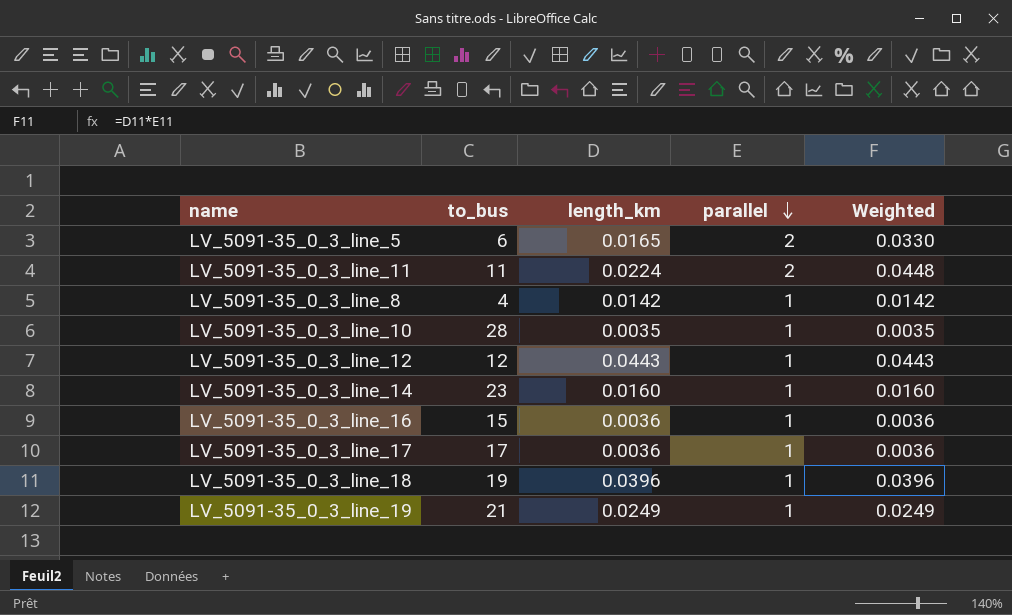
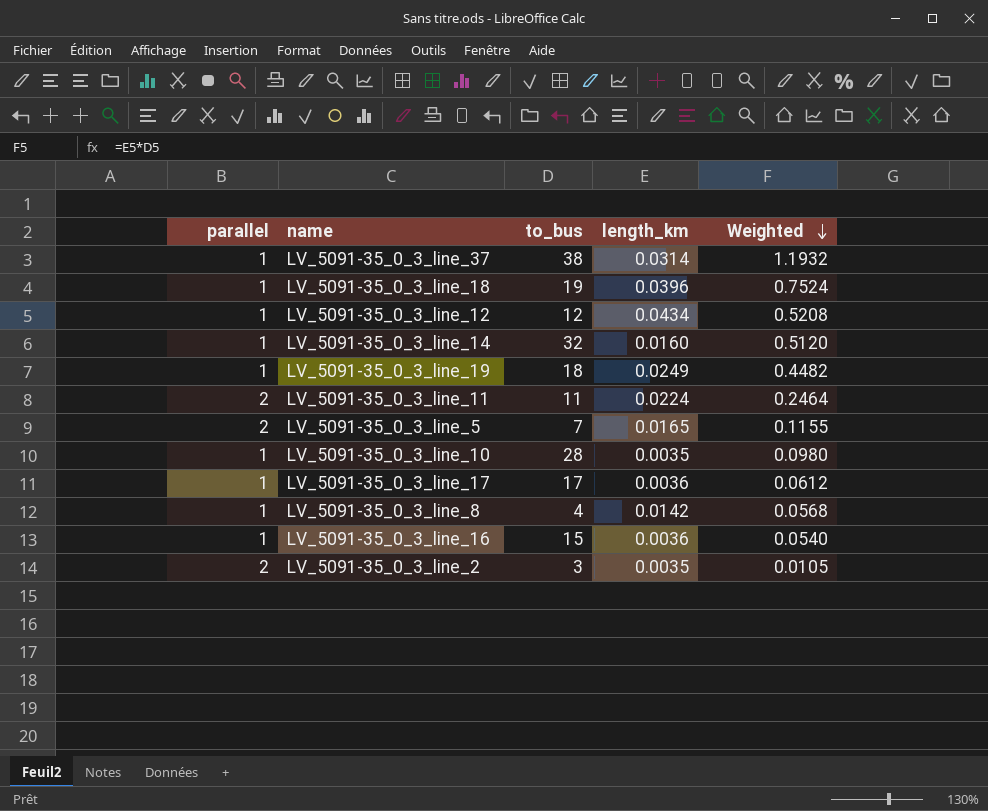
row order: parallel descending -> Weighted descending
column parallel | position: 4 -> 1
column Weighted | formula: [length_km] * [parallel] -> [to_bus] * [length_km]
row LV_5091-35_0_3_line_37: none -> 1 | 38 | 0.0314 | 1.1932
LV_5091-35_0_3_line_12 | length_km: 0.0443 -> 0.0434
LV_5091-35_0_3_line_14 | to_bus: 23 -> 32
LV_5091-35_0_3_line_19 | to_bus: 21 -> 18
LV_5091-35_0_3_line_5 | to_bus: 6 -> 7
row LV_5091-35_0_3_line_2: none -> 2 | 3 | 0.0035 | 0.0105

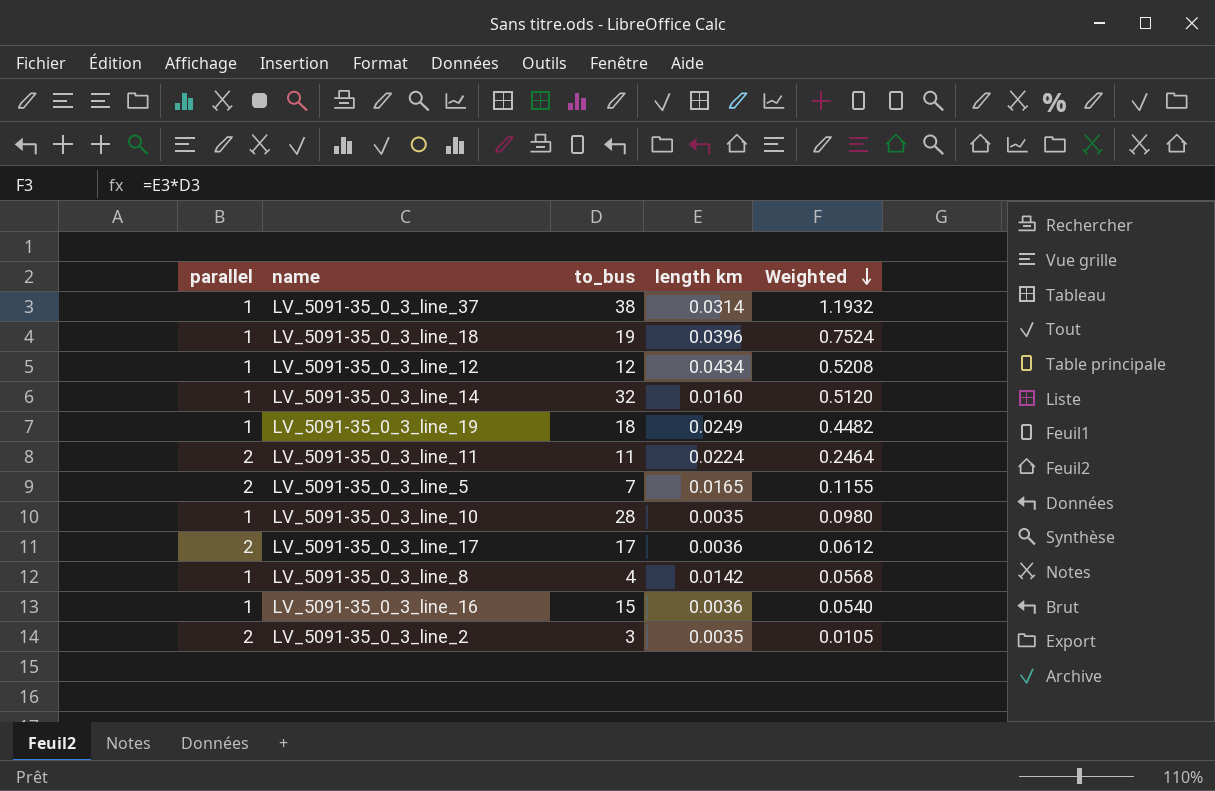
column name: length_km -> length km
LV_5091-35_0_3_line_17 | parallel: 1 -> 2

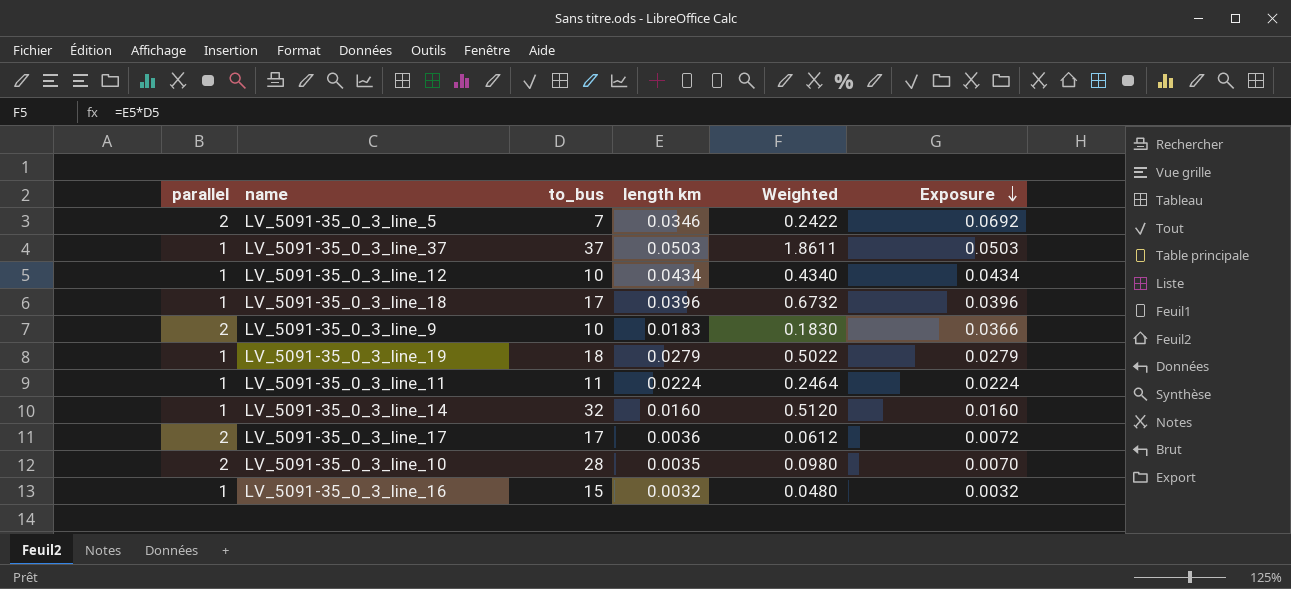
row order: Weighted descending -> Exposure descending
column Exposure | formula: none -> [parallel] * [length km]
row LV_5091-35_0_3_line_8: 1 | 4 | 0.0142 | 0.0568 -> none
row LV_5091-35_0_3_line_2: 2 | 3 | 0.0035 | 0.0105 -> none
LV_5091-35_0_3_line_5 | length km: 0.0165 -> 0.0346
LV_5091-35_0_3_line_5 | Weighted: 0.1155 -> 0.2422
LV_5091-35_0_3_line_37 | to_bus: 38 -> 37
LV_5091-35_0_3_line_37 | length km: 0.0314 -> 0.0503
LV_5091-35_0_3_line_37 | Weighted: 1.1932 -> 1.8611
LV_5091-35_0_3_line_12 | to_bus: 12 -> 10
LV_5091-35_0_3_line_12 | Weighted: 0.5208 -> 0.4340
LV_5091-35_0_3_line_18 | to_bus: 19 -> 17
LV_5091-35_0_3_line_18 | Weighted: 0.7524 -> 0.6732
row LV_5091-35_0_3_line_9: none -> 2 | 10 | 0.0183 | 0.1830 | 0.0366
LV_5091-35_0_3_line_19 | length km: 0.0249 -> 0.0279
LV_5091-35_0_3_line_19 | Weighted: 0.4482 -> 0.5022
LV_5091-35_0_3_line_11 | parallel: 2 -> 1
LV_5091-35_0_3_line_10 | parallel: 1 -> 2
LV_5091-35_0_3_line_16 | length km: 0.0036 -> 0.0032
LV_5091-35_0_3_line_16 | Weighted: 0.0540 -> 0.0480

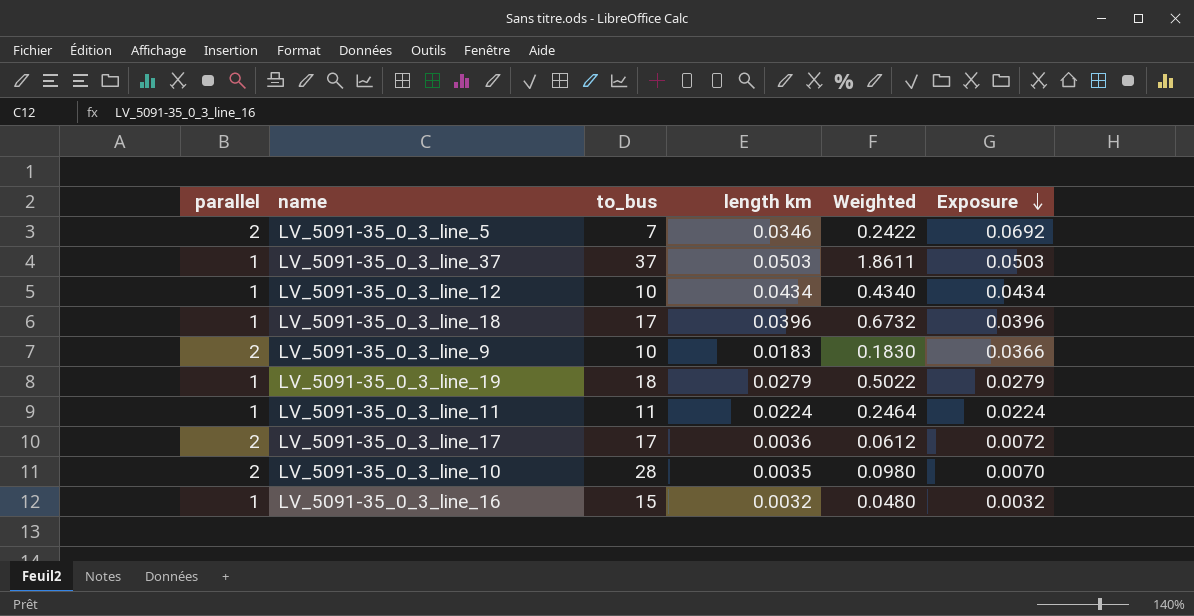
row LV_5091-35_0_3_line_14: 1 | 32 | 0.0160 | 0.5120 | 0.0160 -> none

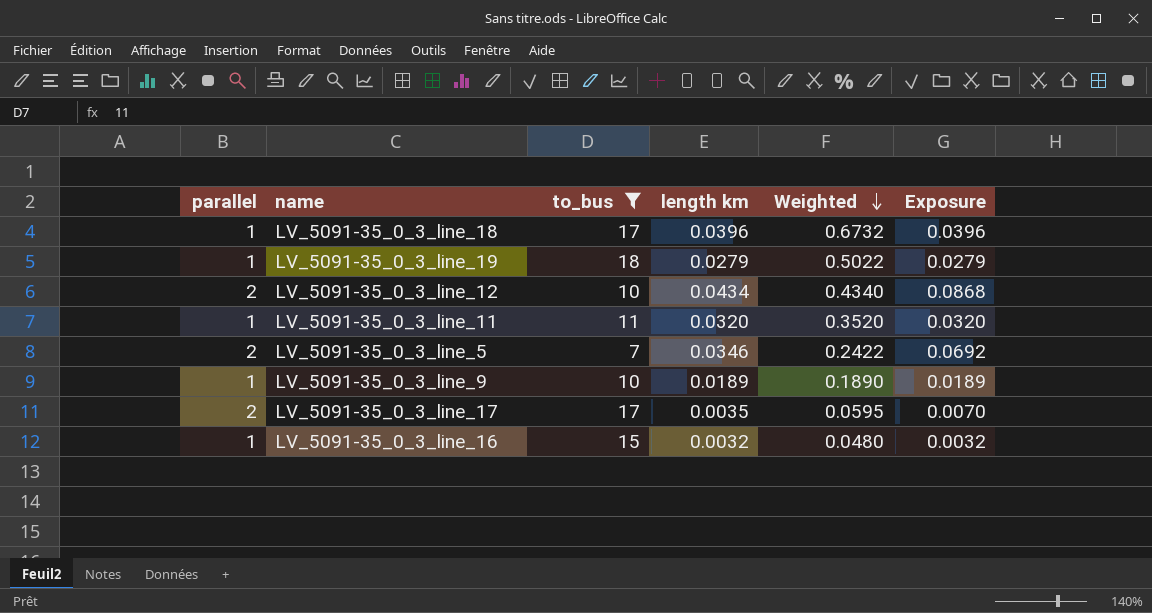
filter: none -> to_bus <= 18
row order: Exposure descending -> Weighted descending
LV_5091-35_0_3_line_12 | parallel: 1 -> 2
LV_5091-35_0_3_line_12 | Exposure: 0.0434 -> 0.0868
LV_5091-35_0_3_line_11 | length km: 0.0224 -> 0.0320
LV_5091-35_0_3_line_11 | Weighted: 0.2464 -> 0.3520
LV_5091-35_0_3_line_11 | Exposure: 0.0224 -> 0.0320
LV_5091-35_0_3_line_9 | parallel: 2 -> 1
LV_5091-35_0_3_line_9 | length km: 0.0183 -> 0.0189
LV_5091-35_0_3_line_9 | Weighted: 0.1830 -> 0.1890
LV_5091-35_0_3_line_9 | Exposure: 0.0366 -> 0.0189
LV_5091-35_0_3_line_17 | length km: 0.0036 -> 0.0035
LV_5091-35_0_3_line_17 | Weighted: 0.0612 -> 0.0595
LV_5091-35_0_3_line_17 | Exposure: 0.0072 -> 0.0070

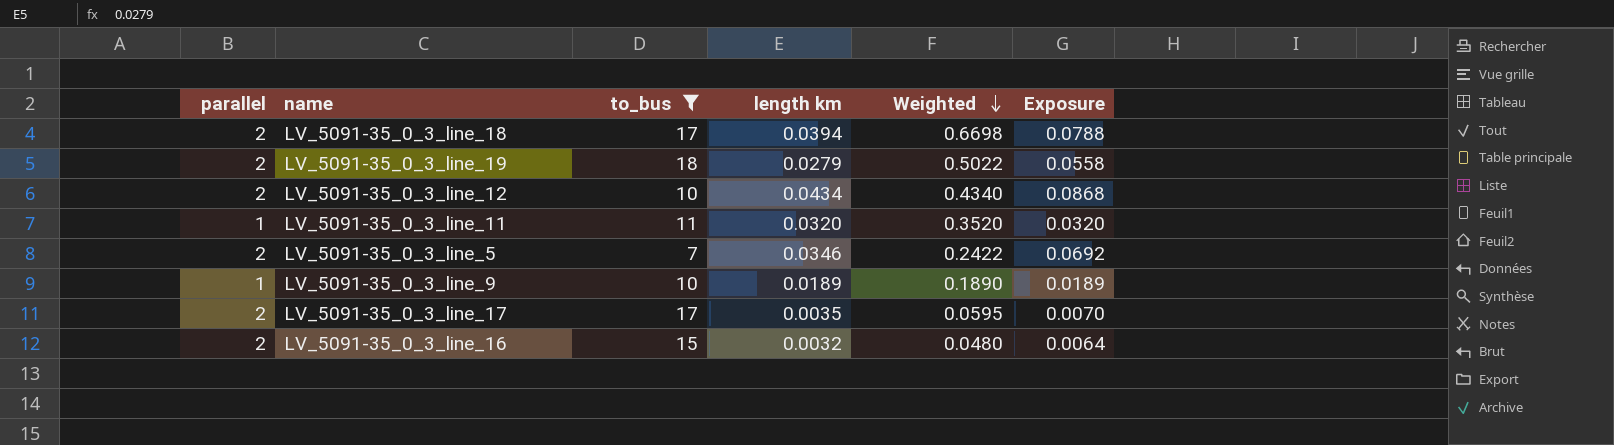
LV_5091-35_0_3_line_18 | parallel: 1 -> 2
LV_5091-35_0_3_line_18 | length km: 0.0396 -> 0.0394
LV_5091-35_0_3_line_18 | Weighted: 0.6732 -> 0.6698
LV_5091-35_0_3_line_18 | Exposure: 0.0396 -> 0.0788
LV_5091-35_0_3_line_19 | parallel: 1 -> 2
LV_5091-35_0_3_line_19 | Exposure: 0.0279 -> 0.0558
LV_5091-35_0_3_line_16 | parallel: 1 -> 2
LV_5091-35_0_3_line_16 | Exposure: 0.0032 -> 0.0064

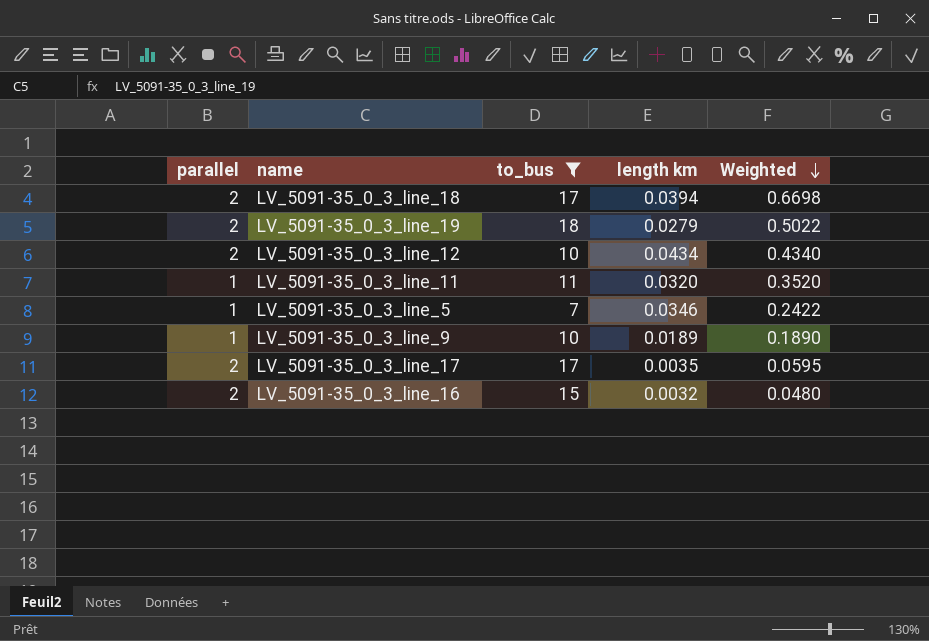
column Exposure | formula: [parallel] * [length km] -> none
LV_5091-35_0_3_line_5 | parallel: 2 -> 1

